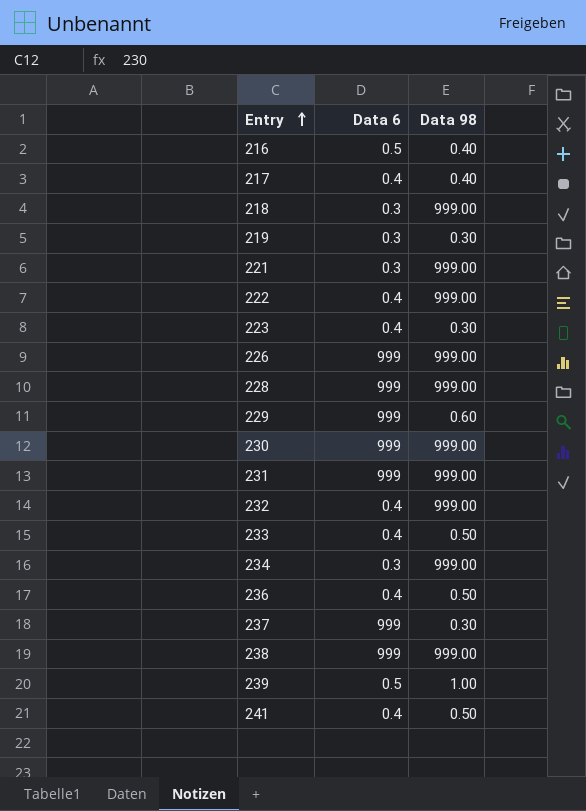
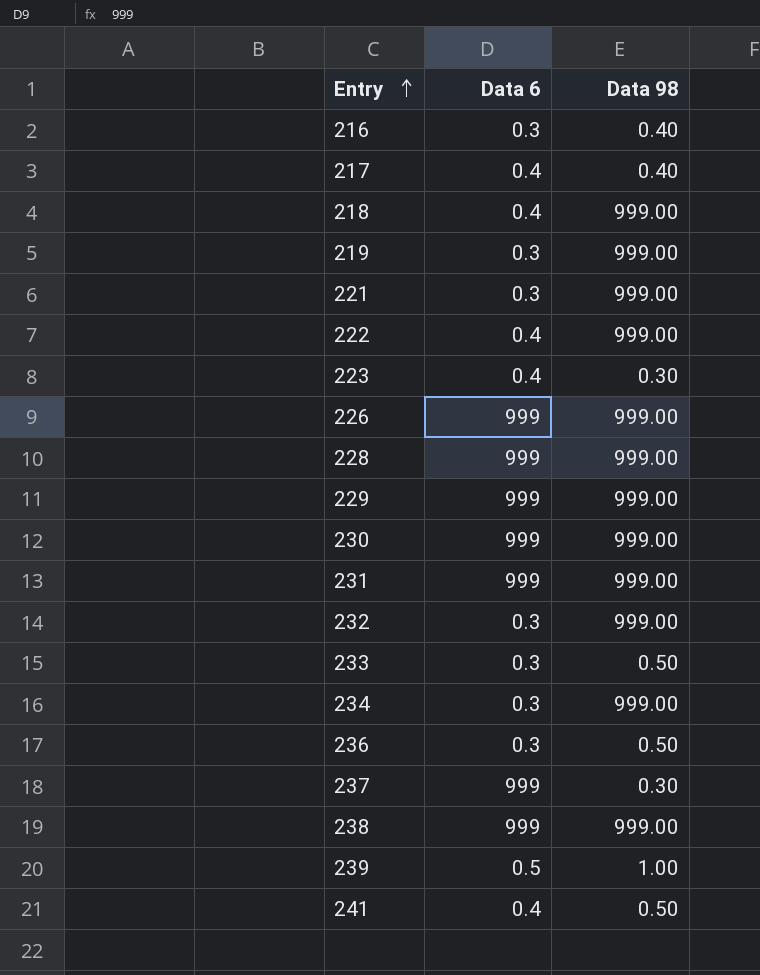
216 | Data 6: 0.5 -> 0.3
218 | Data 6: 0.3 -> 0.4
219 | Data 98: 0.30 -> 999.00
229 | Data 98: 0.60 -> 999.00
232 | Data 6: 0.4 -> 0.3
233 | Data 6: 0.4 -> 0.3
236 | Data 6: 0.4 -> 0.3

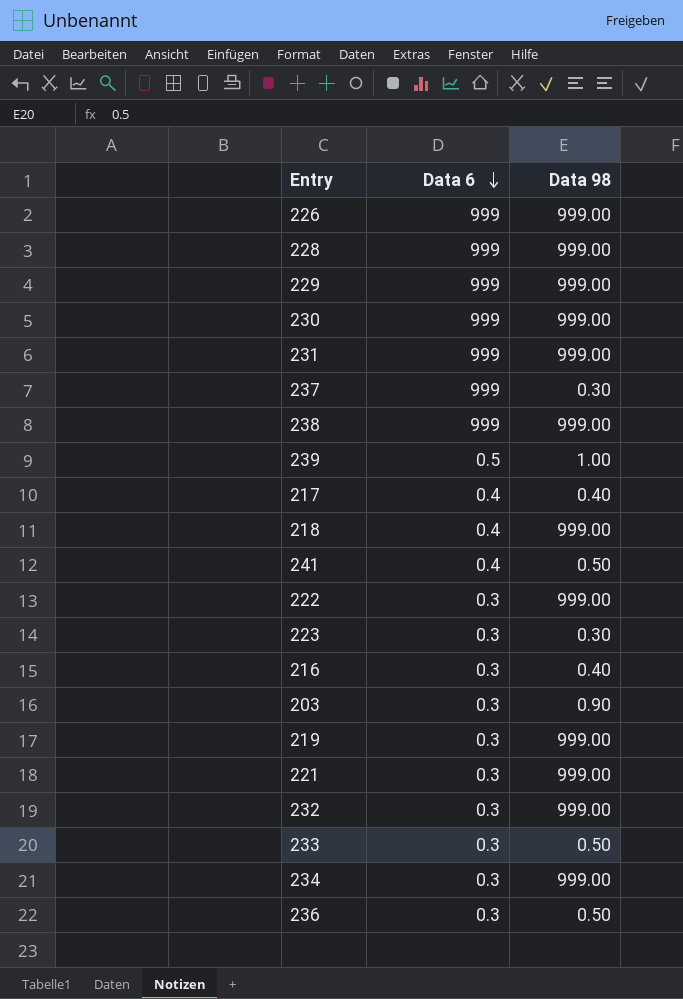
row order: Entry ascending -> Data 6 descending
222 | Data 6: 0.4 -> 0.3
223 | Data 6: 0.4 -> 0.3
row 203: none -> 0.3 | 0.90

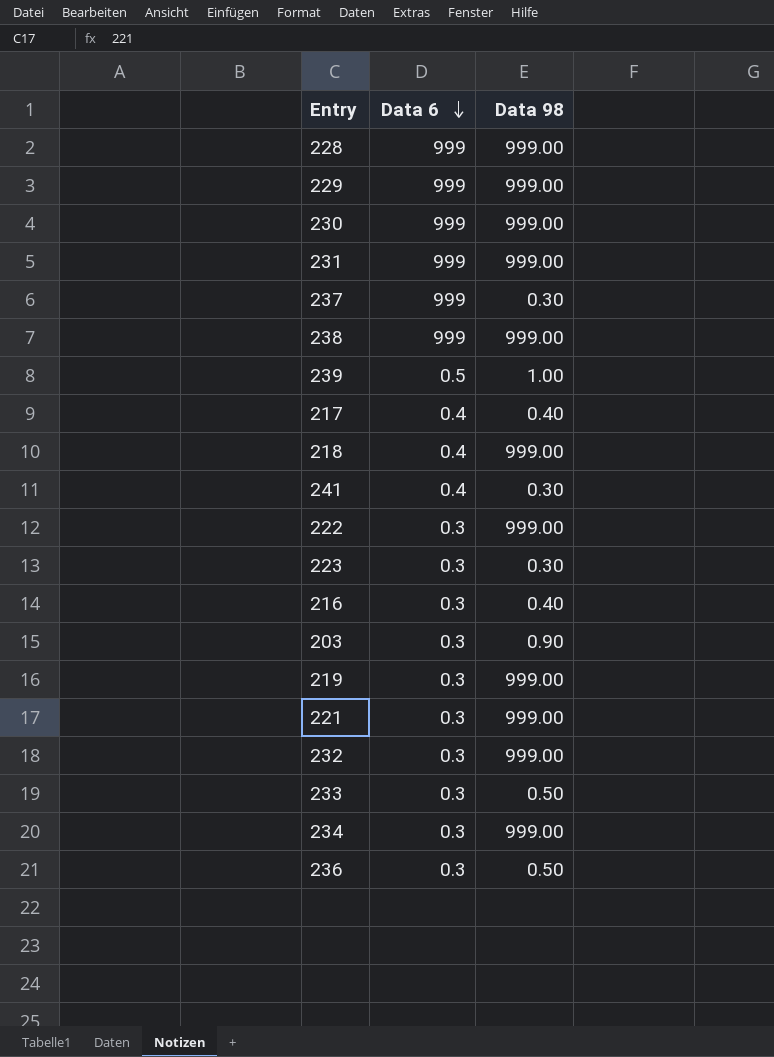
row 226: 999 | 999.00 -> none
241 | Data 98: 0.50 -> 0.30

